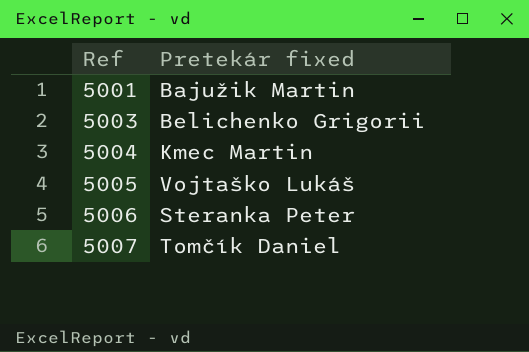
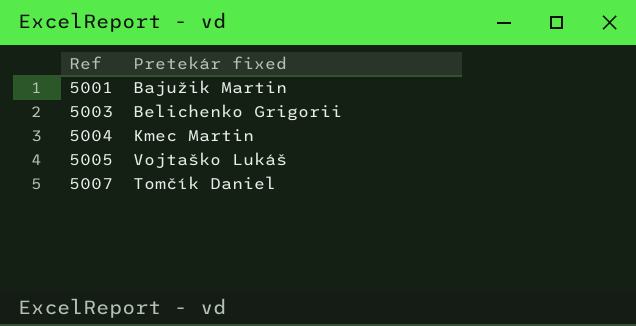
row 5006: Steranka Peter -> none

